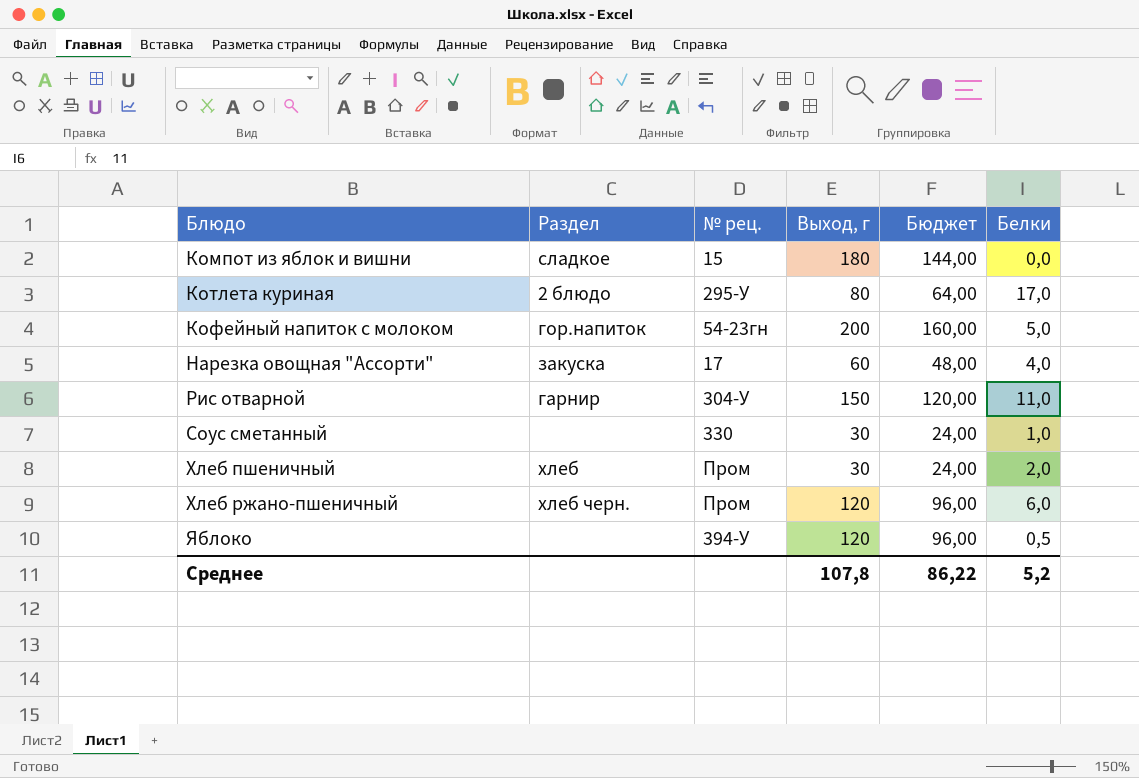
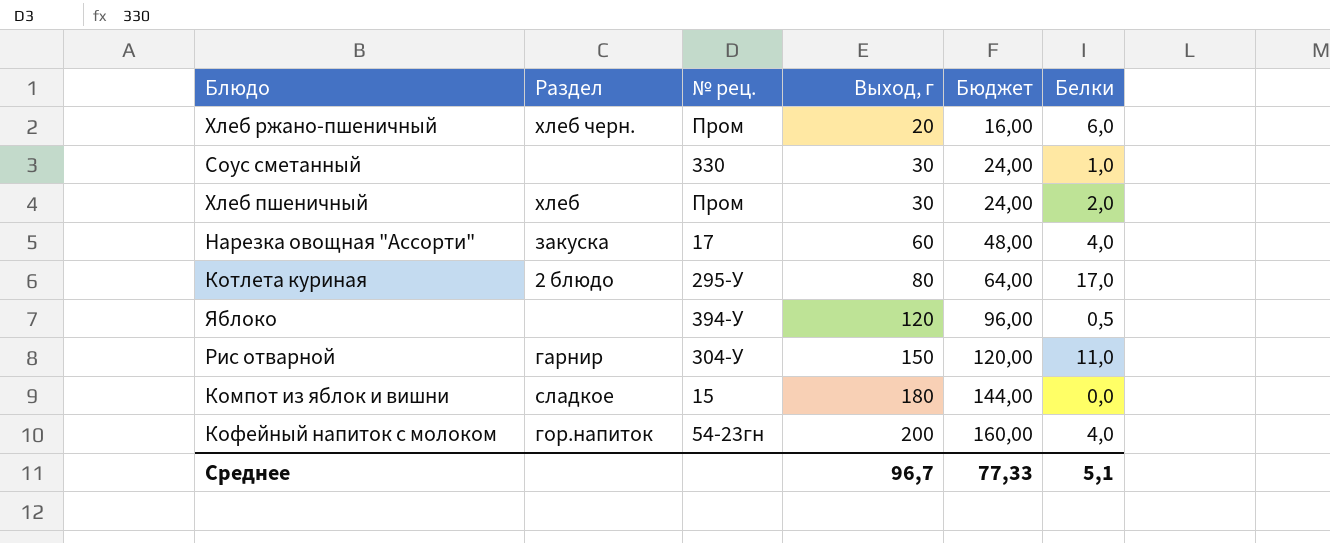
row order: Блюдо ascending -> Выход, г ascending
Хлеб ржано-пшеничный | Выход, г: 120 -> 20
Хлеб ржано-пшеничный | Бюджет: 96,00 -> 16,00
Кофейный напиток с молоком | Белки: 5,0 -> 4,0
Среднее | Выход, г: 107,8 -> 96,7
Среднее | Бюджет: 86,22 -> 77,33
Среднее | Белки: 5,2 -> 5,1

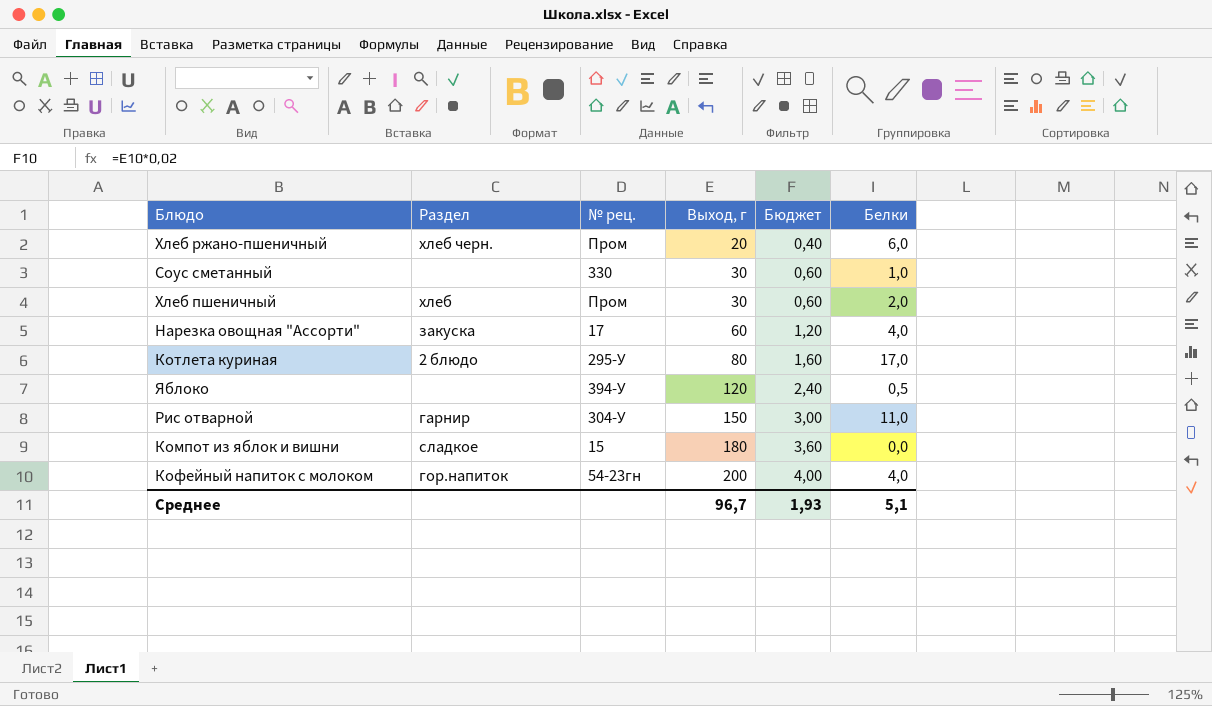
column Бюджет | formula: [Выход, г] * 0,8 -> [Выход, г] * 0,02
Среднее | Бюджет: 77,33 -> 1,93

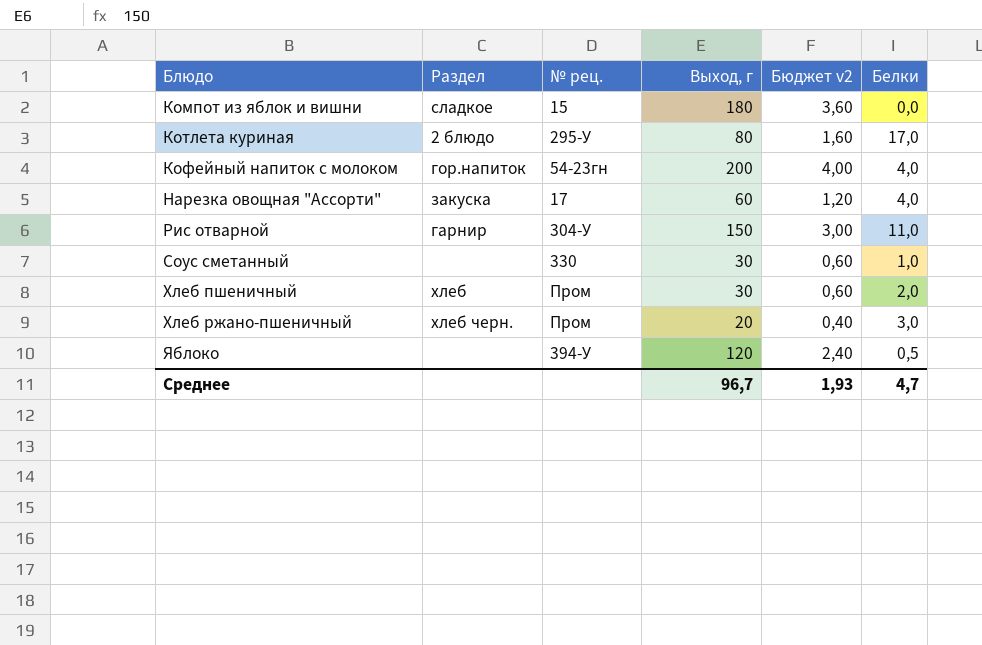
row order: Выход, г ascending -> Блюдо ascending
column name: Бюджет -> Бюджет v2
Хлеб ржано-пшеничный | Белки: 6,0 -> 3,0
Среднее | Белки: 5,1 -> 4,7

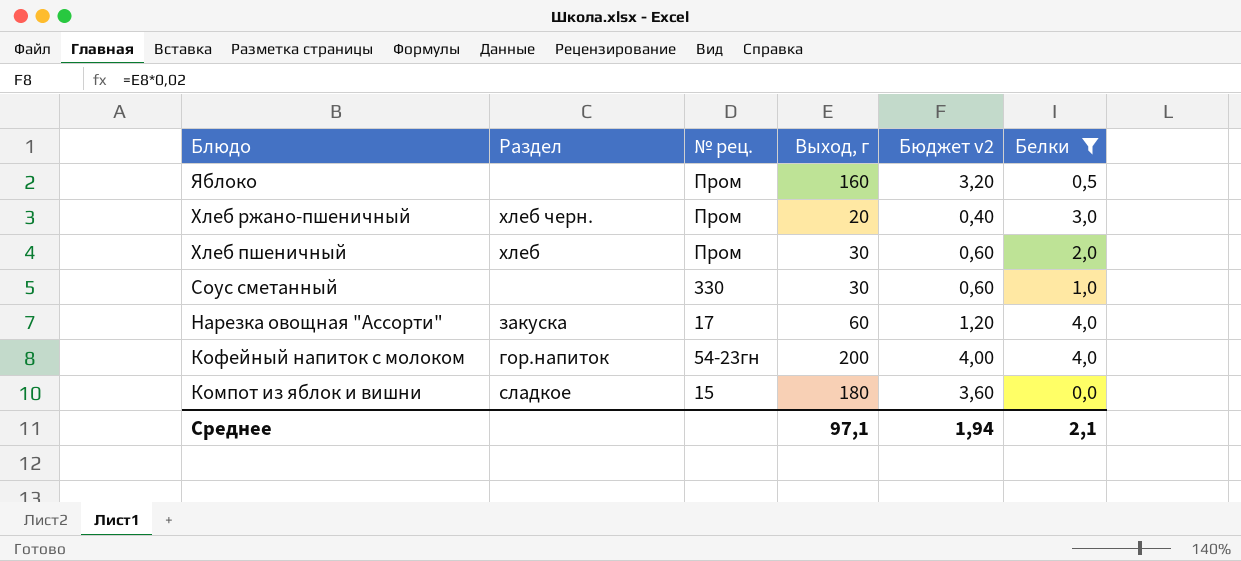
filter: none -> Белки <= 4,0
row order: Блюдо ascending -> Блюдо descending
Яблоко | № рец.: 394-У -> Пром
Яблоко | Выход, г: 120 -> 160
Яблоко | Бюджет v2: 2,40 -> 3,20
Среднее | Выход, г: 96,7 -> 97,1
Среднее | Бюджет v2: 1,93 -> 1,94
Среднее | Белки: 4,7 -> 2,1

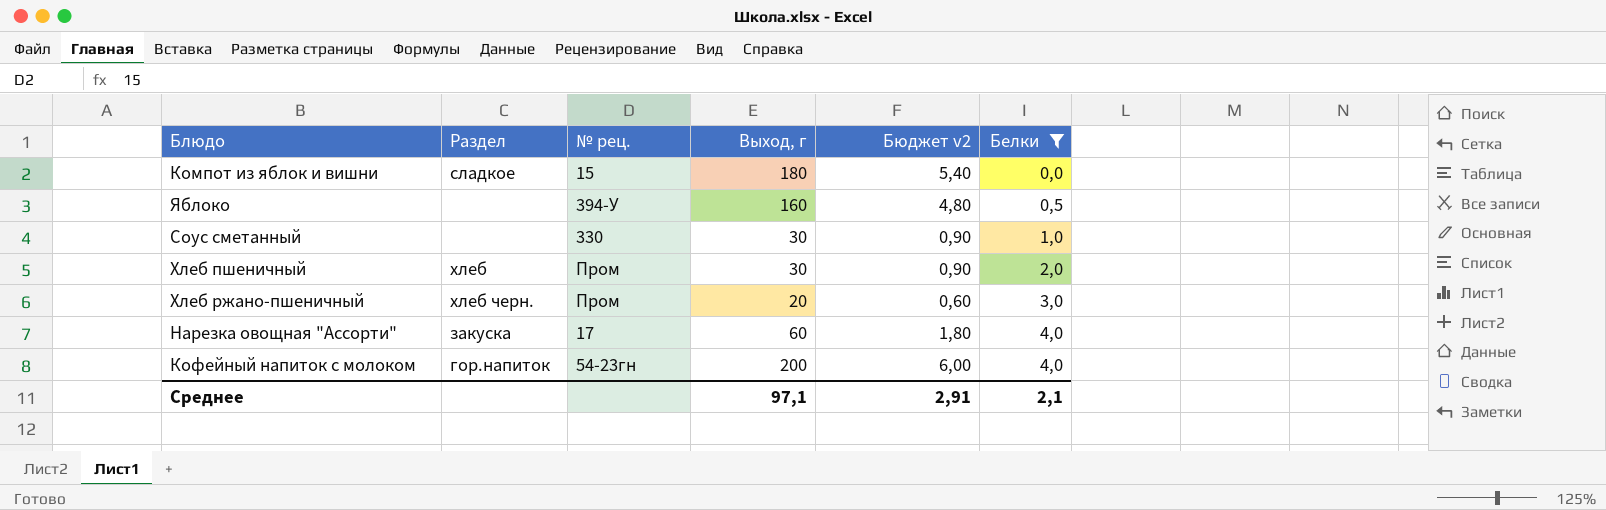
row order: Блюдо descending -> Белки ascending
column Бюджет v2 | formula: [Выход, г] * 0,02 -> [Выход, г] * 0,03
Яблоко | № рец.: Пром -> 394-У
Среднее | Бюджет v2: 1,94 -> 2,91

